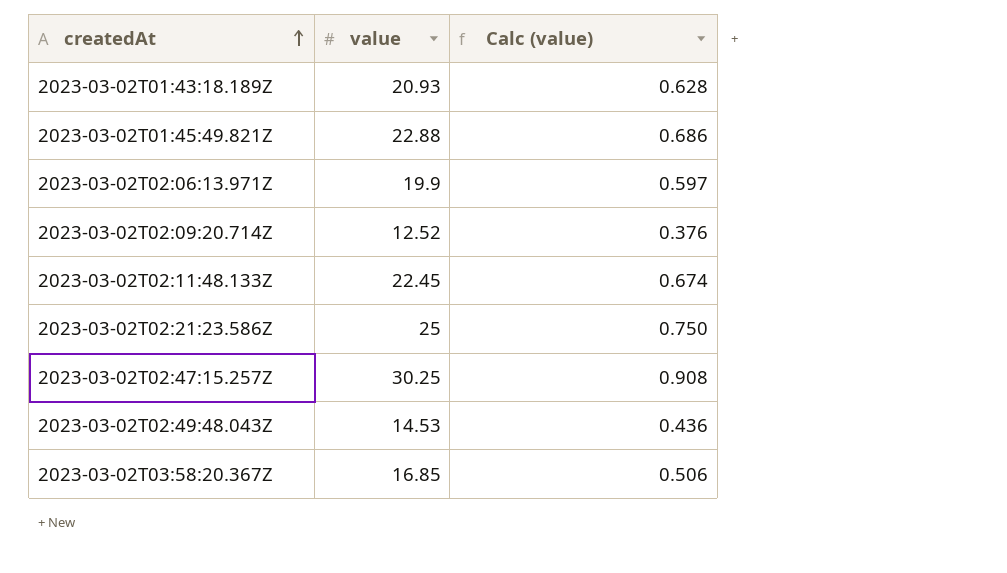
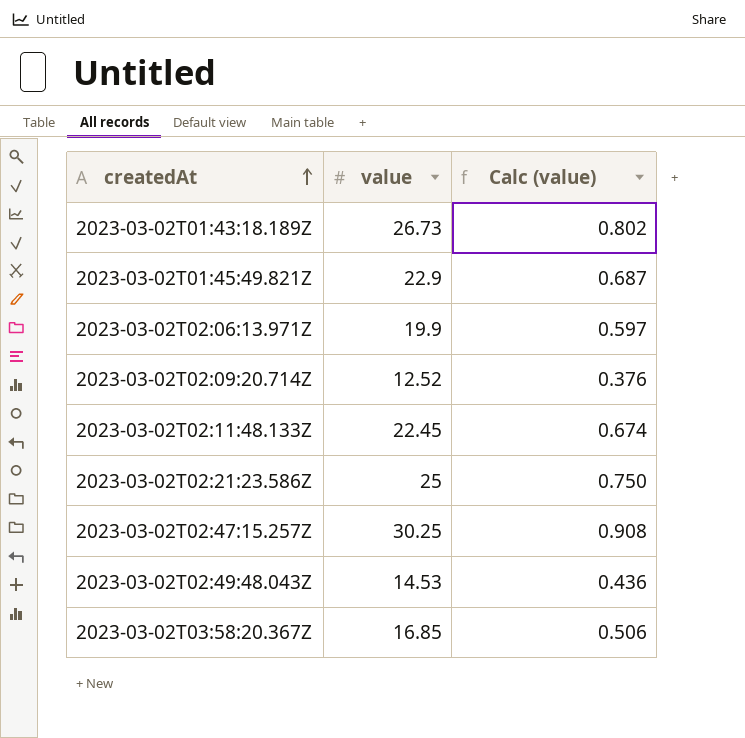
2023-03-02T01:43:18.189Z | value: 20.93 -> 26.73
2023-03-02T01:43:18.189Z | Calc (value): 0.628 -> 0.802
2023-03-02T01:45:49.821Z | value: 22.88 -> 22.9
2023-03-02T01:45:49.821Z | Calc (value): 0.686 -> 0.687

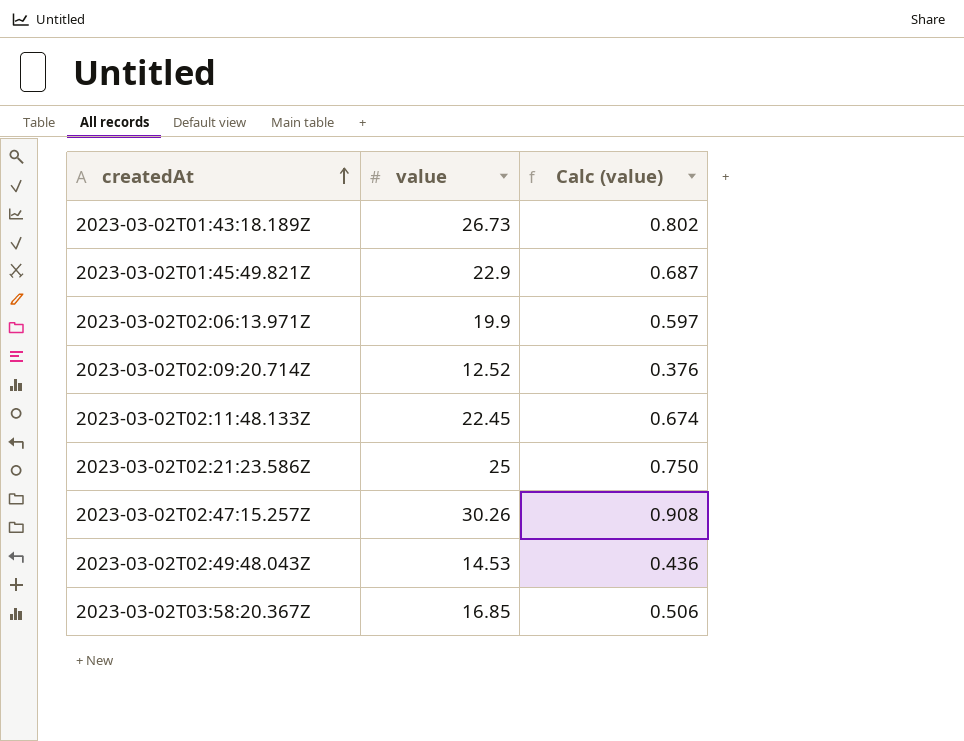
2023-03-02T02:47:15.257Z | value: 30.25 -> 30.26

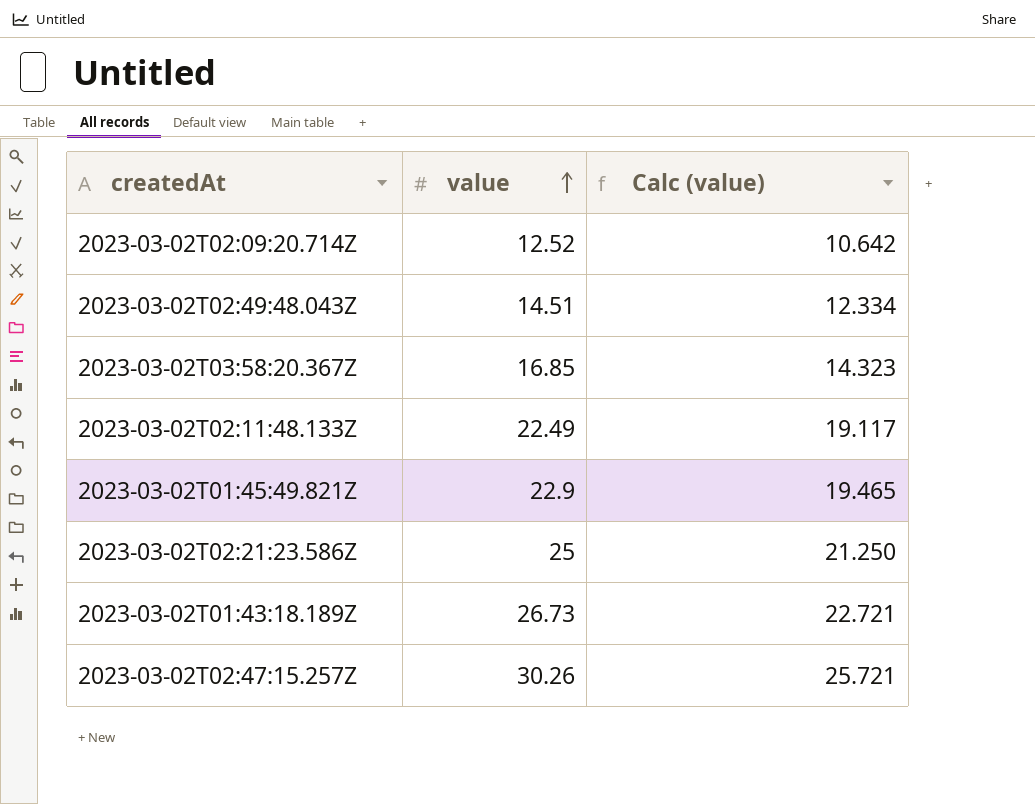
row order: createdAt ascending -> value ascending
column Calc (value) | formula: [value] * 0.03 -> [value] * 0.85
row 2023-03-02T02:06:13.971Z: 19.9 | 0.597 -> none
2023-03-02T02:49:48.043Z | value: 14.53 -> 14.51
2023-03-02T02:11:48.133Z | value: 22.45 -> 22.49

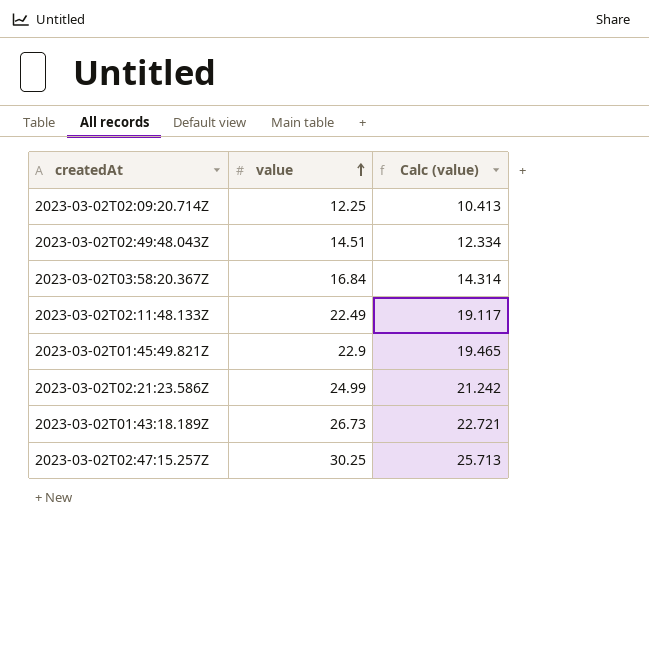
2023-03-02T02:09:20.714Z | value: 12.52 -> 12.25
2023-03-02T02:09:20.714Z | Calc (value): 10.642 -> 10.413
2023-03-02T03:58:20.367Z | value: 16.85 -> 16.84
2023-03-02T03:58:20.367Z | Calc (value): 14.323 -> 14.314
2023-03-02T02:21:23.586Z | value: 25 -> 24.99
2023-03-02T02:21:23.586Z | Calc (value): 21.250 -> 21.242
2023-03-02T02:47:15.257Z | value: 30.26 -> 30.25
2023-03-02T02:47:15.257Z | Calc (value): 25.721 -> 25.713

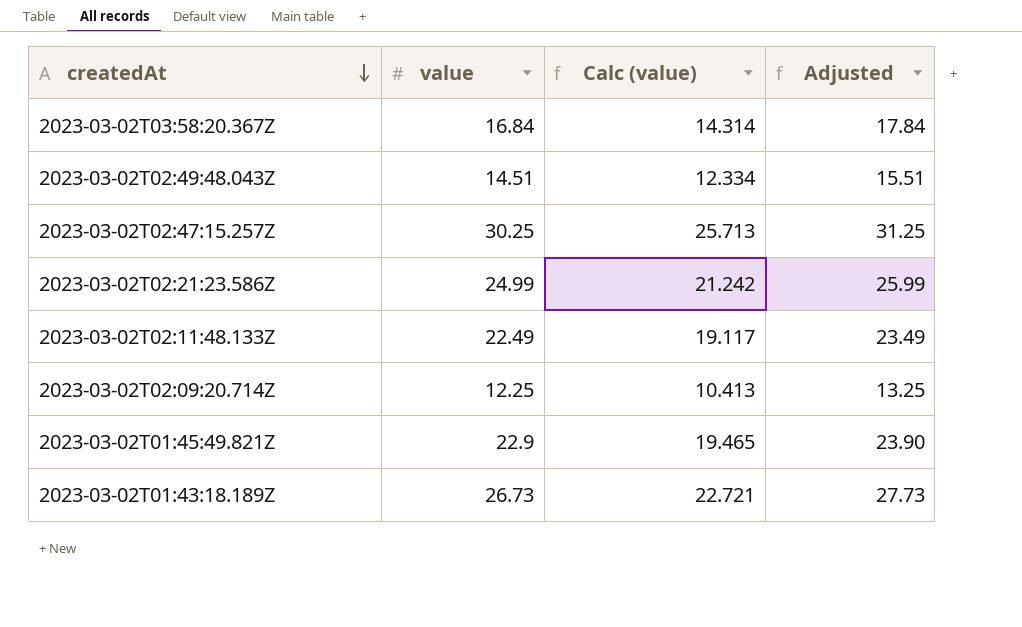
row order: value ascending -> createdAt descending
column Adjusted | formula: none -> [value] + 1

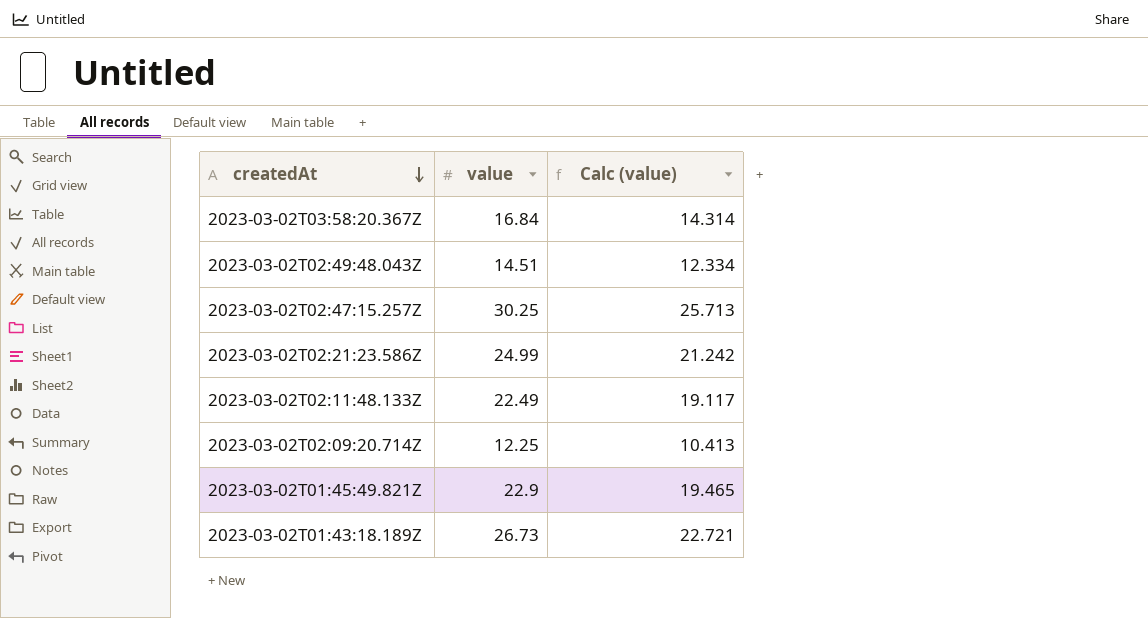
column Adjusted | formula: [value] + 1 -> none

